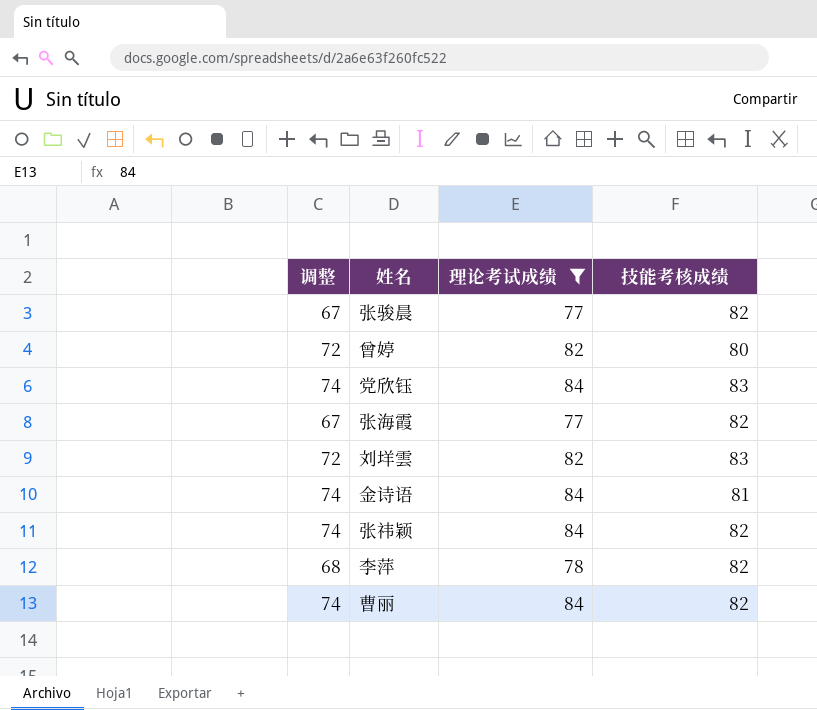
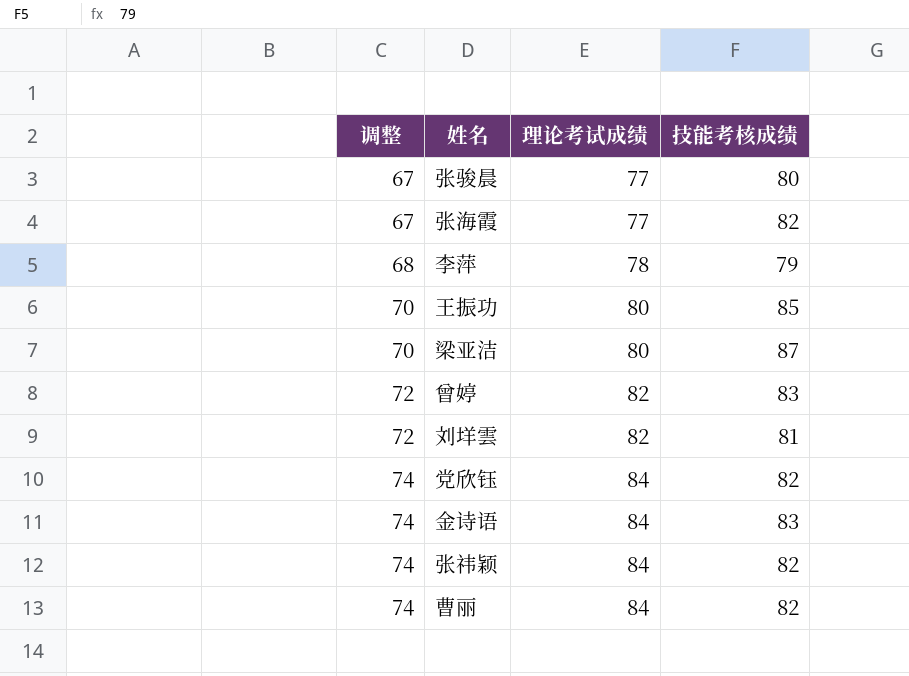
filter: 理论考试成绩 != 80 -> none
row order: none -> 调整 ascending
张骏晨 | 技能考核成绩: 82 -> 80
李萍 | 技能考核成绩: 82 -> 79
曾婷 | 技能考核成绩: 80 -> 83
刘垟雲 | 技能考核成绩: 83 -> 81
党欣钰 | 技能考核成绩: 83 -> 82
金诗语 | 技能考核成绩: 81 -> 83

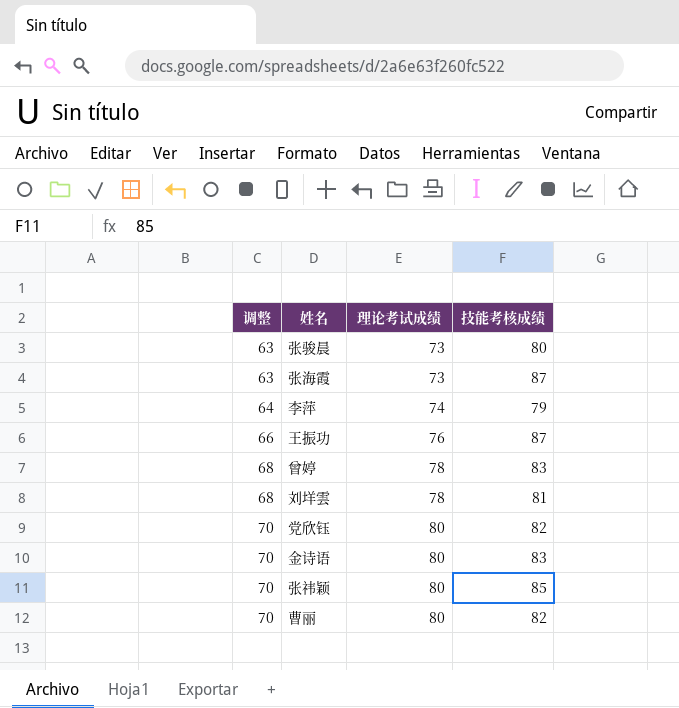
row 梁亚洁: 70 | 80 | 87 -> none
张骏晨 | 调整: 67 -> 63
张骏晨 | 理论考试成绩: 77 -> 73
张海霞 | 调整: 67 -> 63
张海霞 | 理论考试成绩: 77 -> 73
张海霞 | 技能考核成绩: 82 -> 87
李萍 | 调整: 68 -> 64
李萍 | 理论考试成绩: 78 -> 74
王振功 | 调整: 70 -> 66
王振功 | 理论考试成绩: 80 -> 76
王振功 | 技能考核成绩: 85 -> 87
曾婷 | 调整: 72 -> 68
曾婷 | 理论考试成绩: 82 -> 78
刘垟雲 | 调整: 72 -> 68
刘垟雲 | 理论考试成绩: 82 -> 78
党欣钰 | 调整: 74 -> 70
党欣钰 | 理论考试成绩: 84 -> 80
金诗语 | 调整: 74 -> 70
金诗语 | 理论考试成绩: 84 -> 80
张祎颖 | 调整: 74 -> 70
张祎颖 | 理论考试成绩: 84 -> 80
张祎颖 | 技能考核成绩: 82 -> 85
曹丽 | 调整: 74 -> 70
曹丽 | 理论考试成绩: 84 -> 80

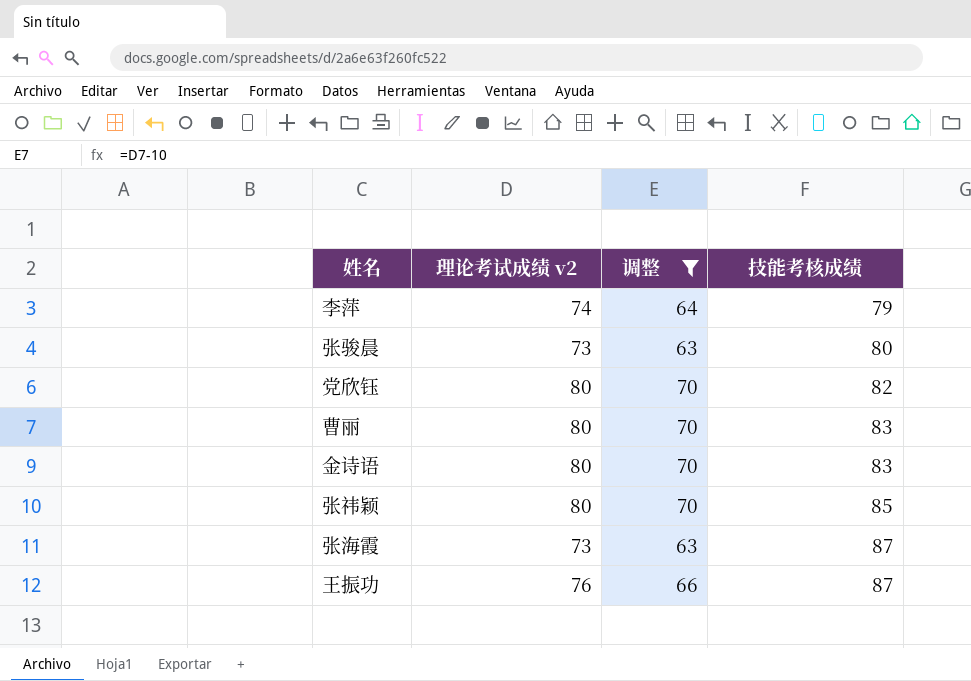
filter: none -> 调整 != 68
row order: 调整 ascending -> 技能考核成绩 ascending
column name: 理论考试成绩 -> 理论考试成绩 v2
column 调整 | position: 1 -> 3
曹丽 | 技能考核成绩: 82 -> 83

